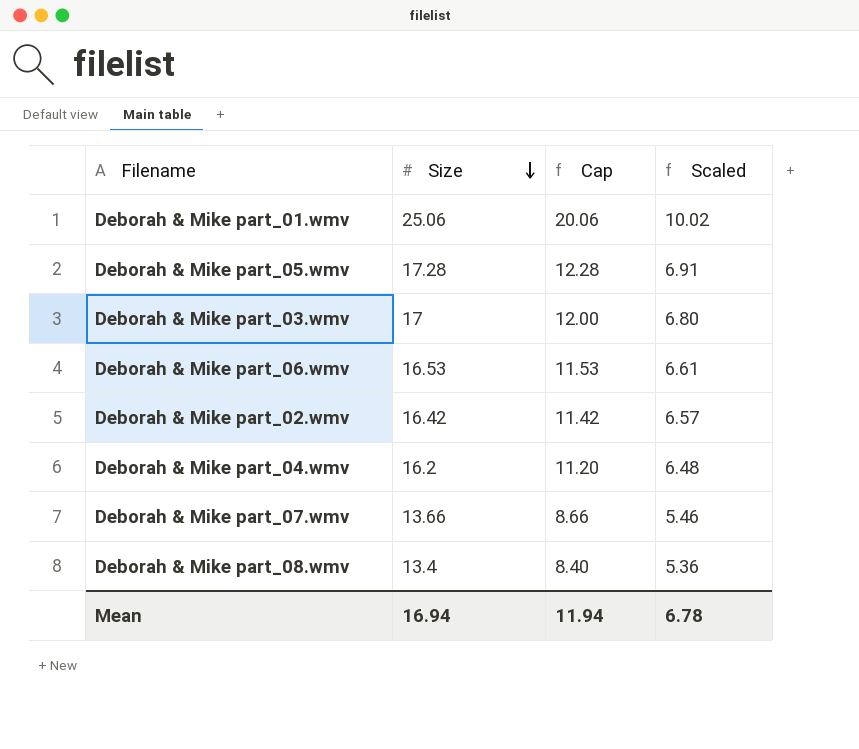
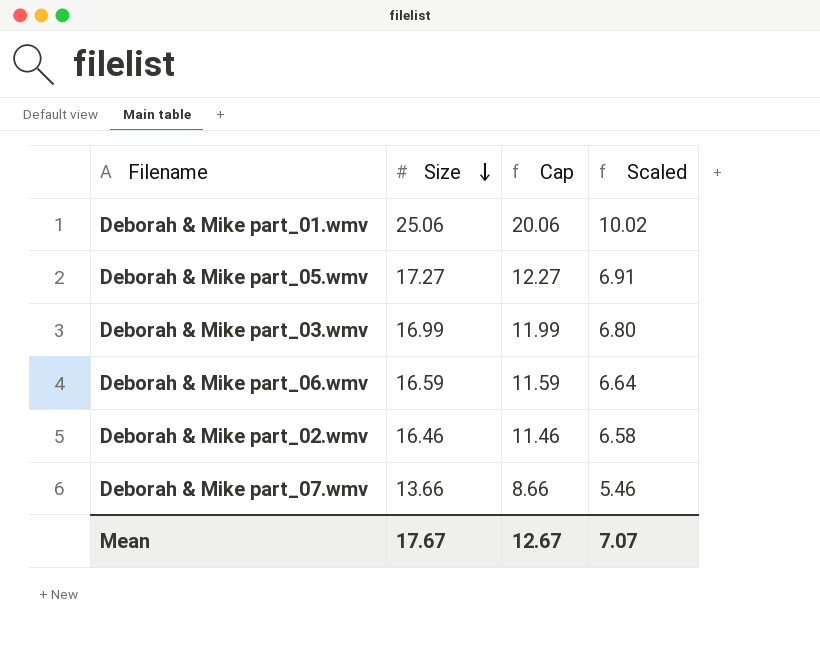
row Deborah & Mike part_04.wmv: 16.2 | 11.20 | 6.48 -> none
row Deborah & Mike part_08.wmv: 13.4 | 8.40 | 5.36 -> none
Deborah & Mike part_05.wmv | Size: 17.28 -> 17.27
Deborah & Mike part_05.wmv | Cap: 12.28 -> 12.27
Deborah & Mike part_03.wmv | Size: 17 -> 16.99
Deborah & Mike part_03.wmv | Cap: 12.00 -> 11.99
Deborah & Mike part_06.wmv | Size: 16.53 -> 16.59
Deborah & Mike part_06.wmv | Cap: 11.53 -> 11.59
Deborah & Mike part_06.wmv | Scaled: 6.61 -> 6.64
Deborah & Mike part_02.wmv | Size: 16.42 -> 16.46
Deborah & Mike part_02.wmv | Cap: 11.42 -> 11.46
Deborah & Mike part_02.wmv | Scaled: 6.57 -> 6.58
Mean | Size: 16.94 -> 17.67
Mean | Cap: 11.94 -> 12.67
Mean | Scaled: 6.78 -> 7.07

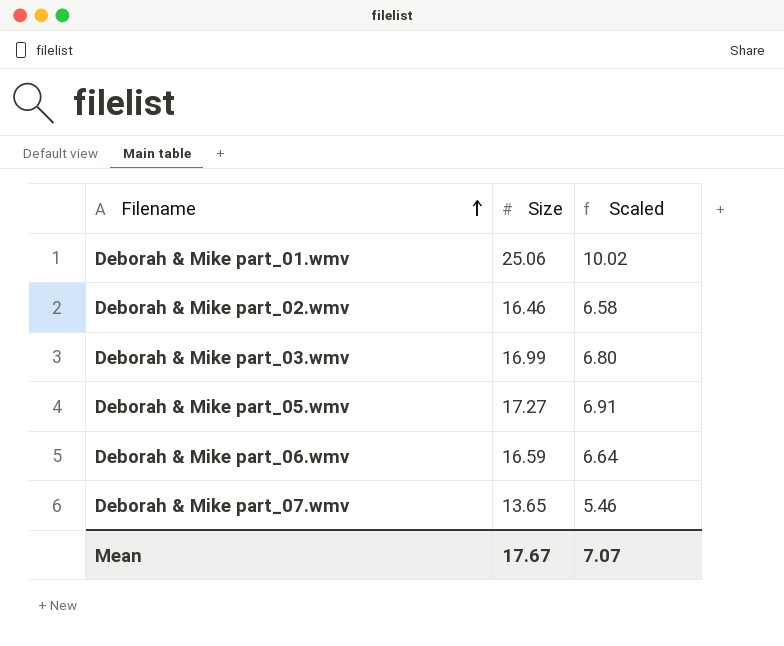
row order: Size descending -> Filename ascending
column Cap | formula: [Size] - 5 -> none
Deborah & Mike part_07.wmv | Size: 13.66 -> 13.65

